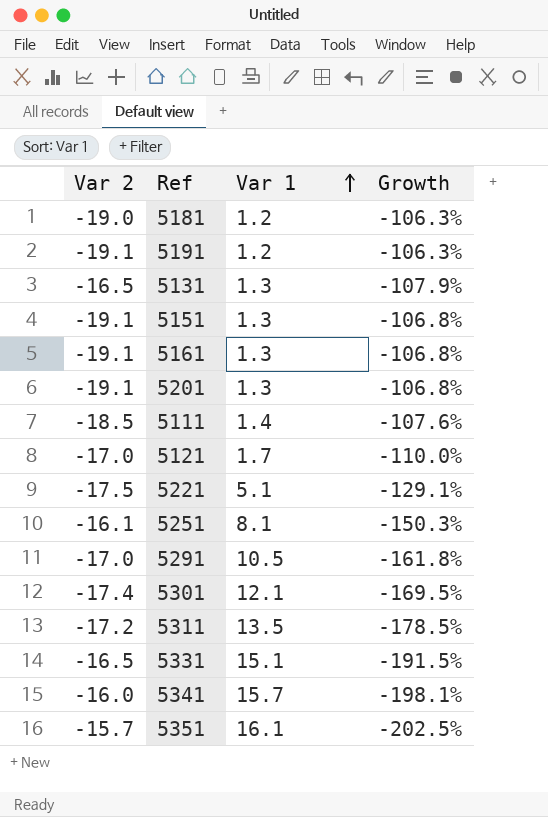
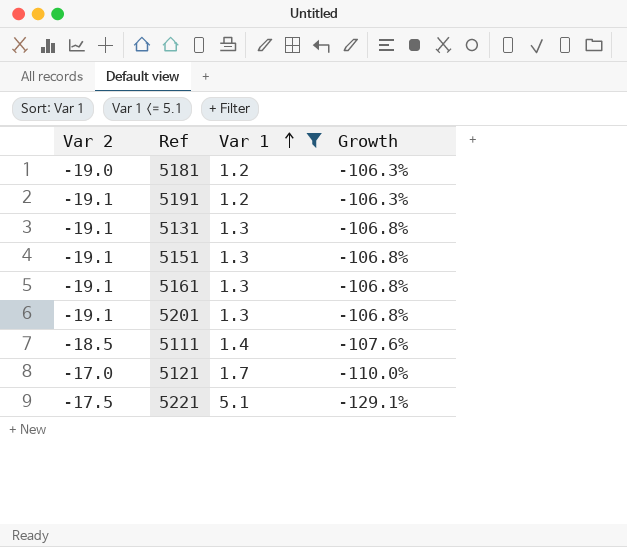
filter: none -> Var 1 <= 5.1
5131 | Var 2: -16.5 -> -19.1
5131 | Growth: -107.9% -> -106.8%

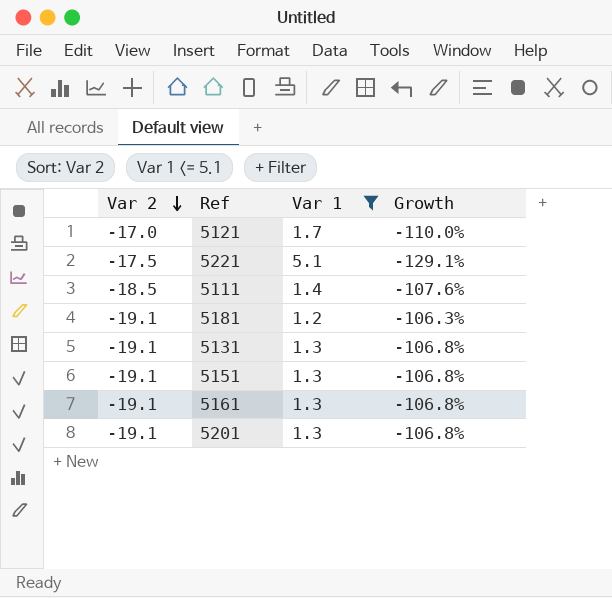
row order: Var 1 ascending -> Var 2 descending
row 5191: -19.1 | 1.2 | -106.3% -> none
5181 | Var 2: -19.0 -> -19.1

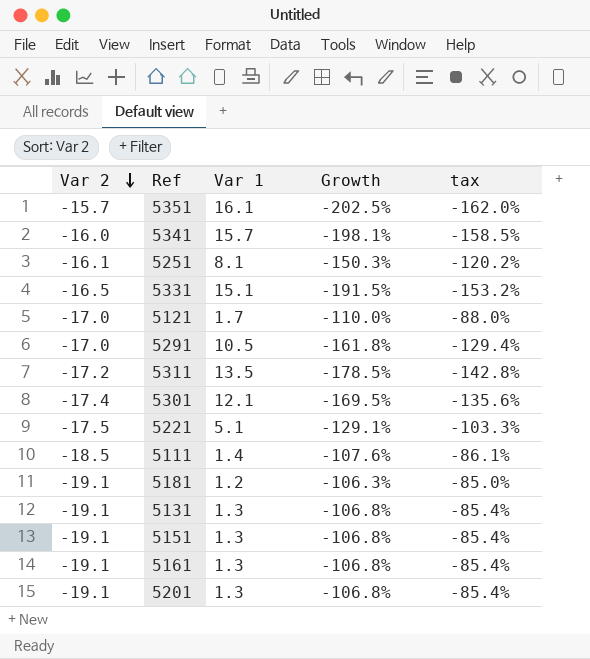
filter: Var 1 <= 5.1 -> none
column tax | formula: none -> [Growth] * 0.8

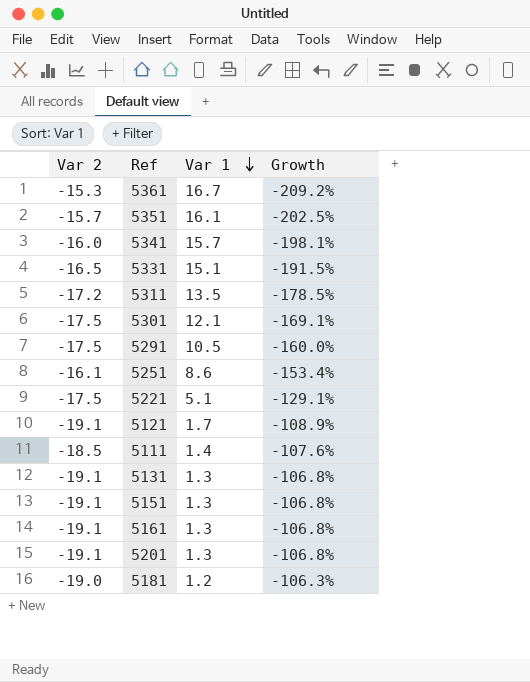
row order: Var 2 descending -> Var 1 descending
column tax | formula: [Growth] * 0.8 -> none
row 5361: none -> -15.3 | 16.7 | -209.2%
5301 | Var 2: -17.4 -> -17.5
5301 | Growth: -169.5% -> -169.1%
5291 | Var 2: -17.0 -> -17.5
5291 | Growth: -161.8% -> -160.0%
5251 | Var 1: 8.1 -> 8.6
5251 | Growth: -150.3% -> -153.4%
5121 | Var 2: -17.0 -> -19.1
5121 | Growth: -110.0% -> -108.9%
5181 | Var 2: -19.1 -> -19.0

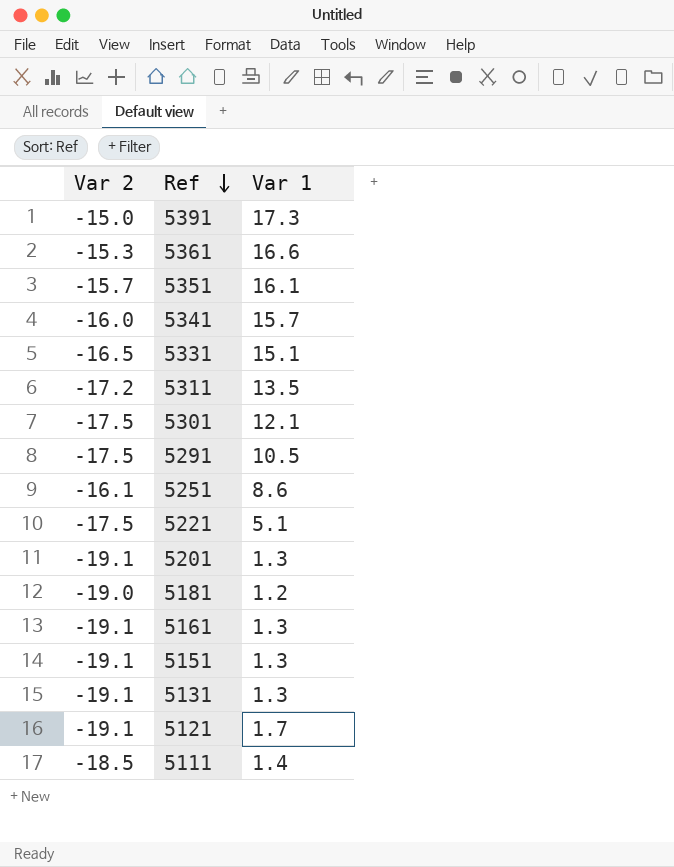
row order: Var 1 descending -> Ref descending
column Growth | formula: ([Var 1] - [Var 2]) / [Var 2] -> none
row 5391: none -> -15.0 | 17.3
5361 | Var 1: 16.7 -> 16.6

